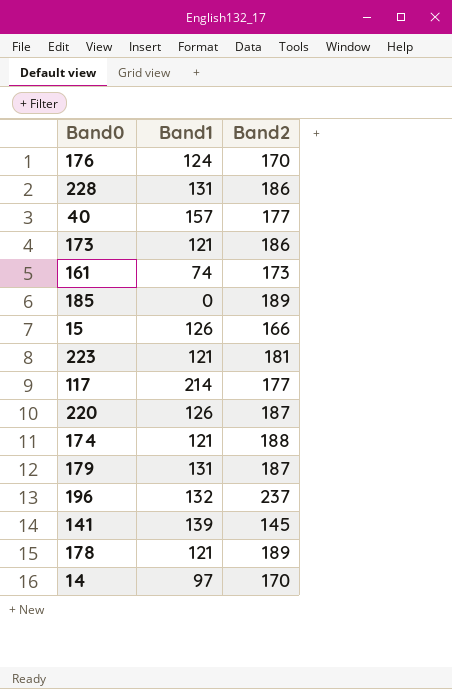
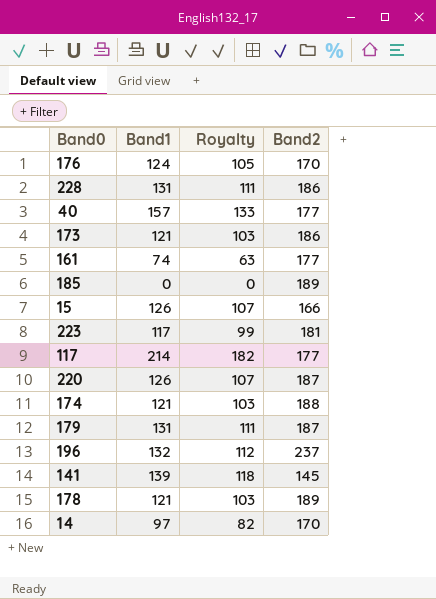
column Royalty | formula: none -> [Band1] * 0.85
161 | Band2: 173 -> 177
223 | Band1: 121 -> 117

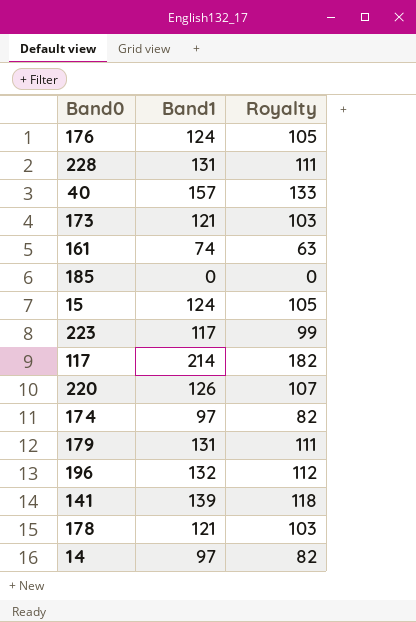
column Band2 | position: 4 -> none
15 | Band1: 126 -> 124
15 | Royalty: 107 -> 105
174 | Band1: 121 -> 97
174 | Royalty: 103 -> 82

